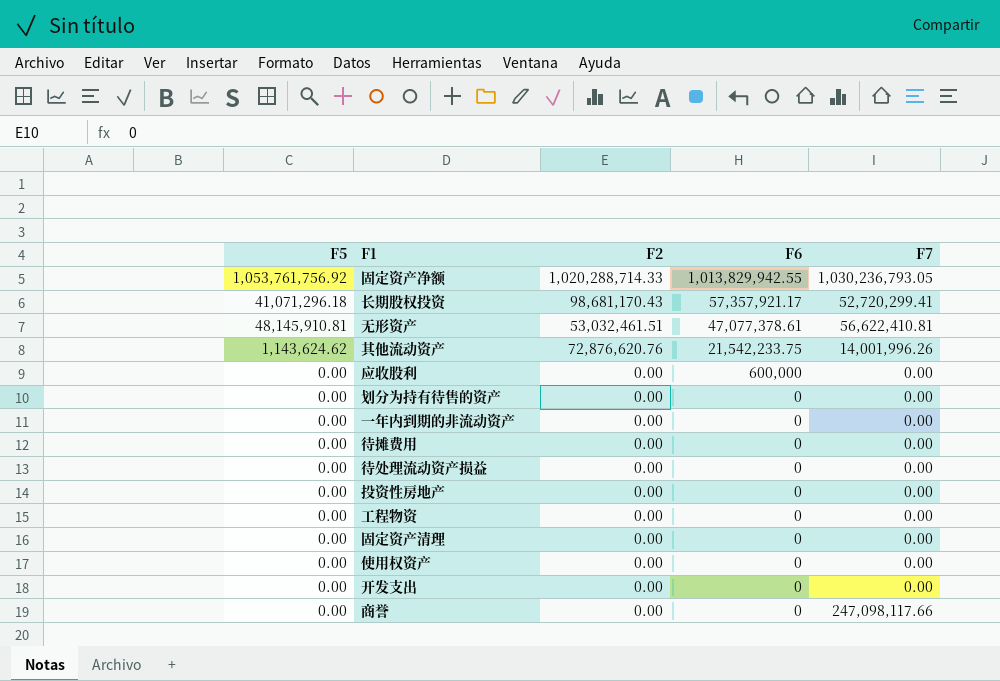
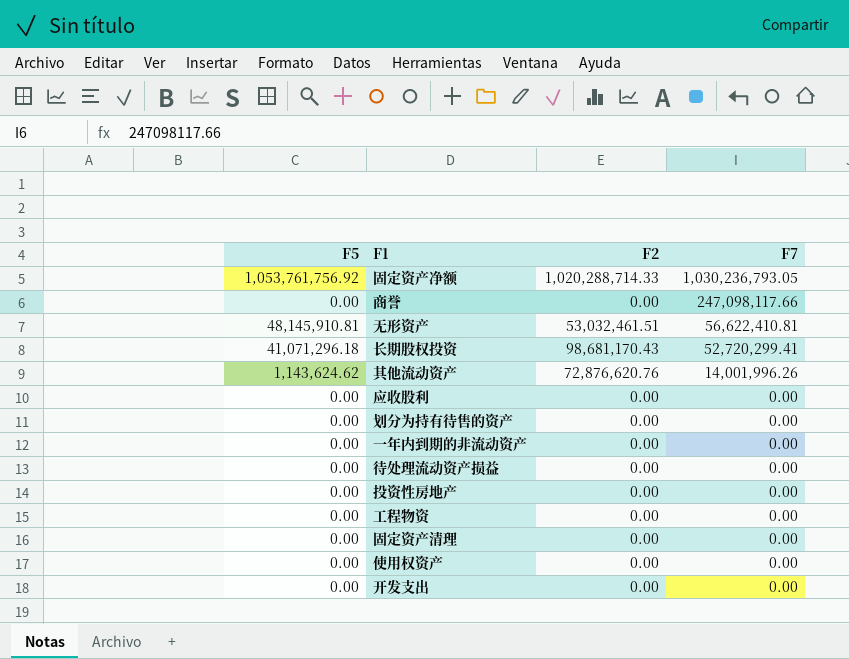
row order: F6 descending -> F7 descending
column F6 | position: 4 -> none
row 待摊费用: 0.00 | 0.00 | 0 | 0.00 -> none

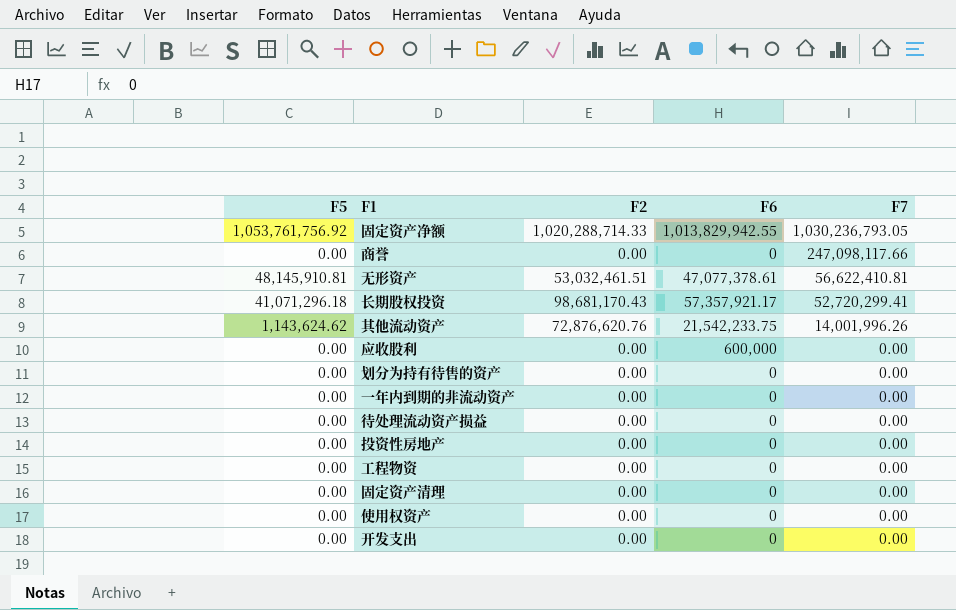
column F6 | position: none -> 4

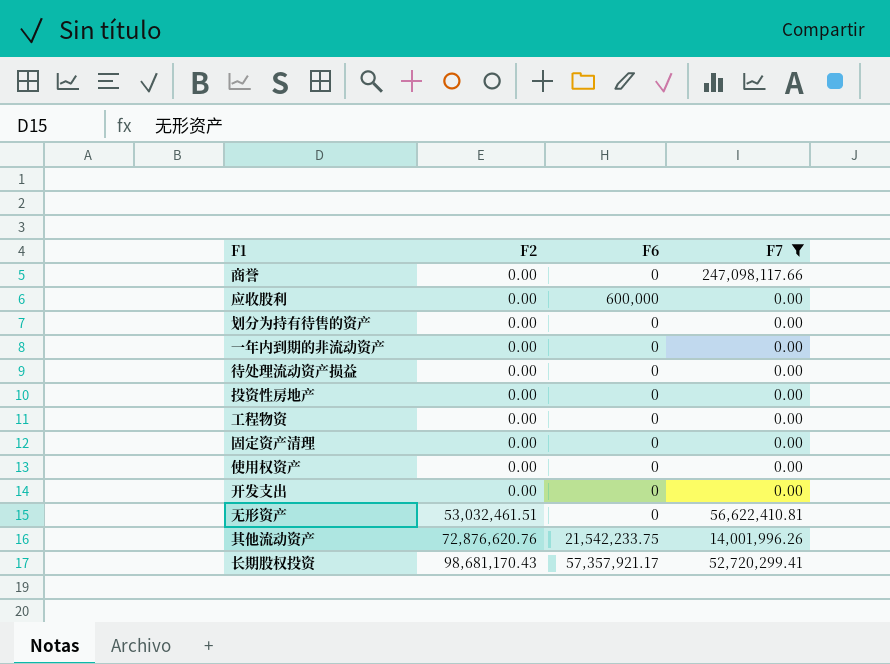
filter: none -> F7 != 1,030,236,793.05
row order: F7 descending -> F2 ascending
column F5 | position: 1 -> none
无形资产 | F6: 47,077,378.61 -> 0

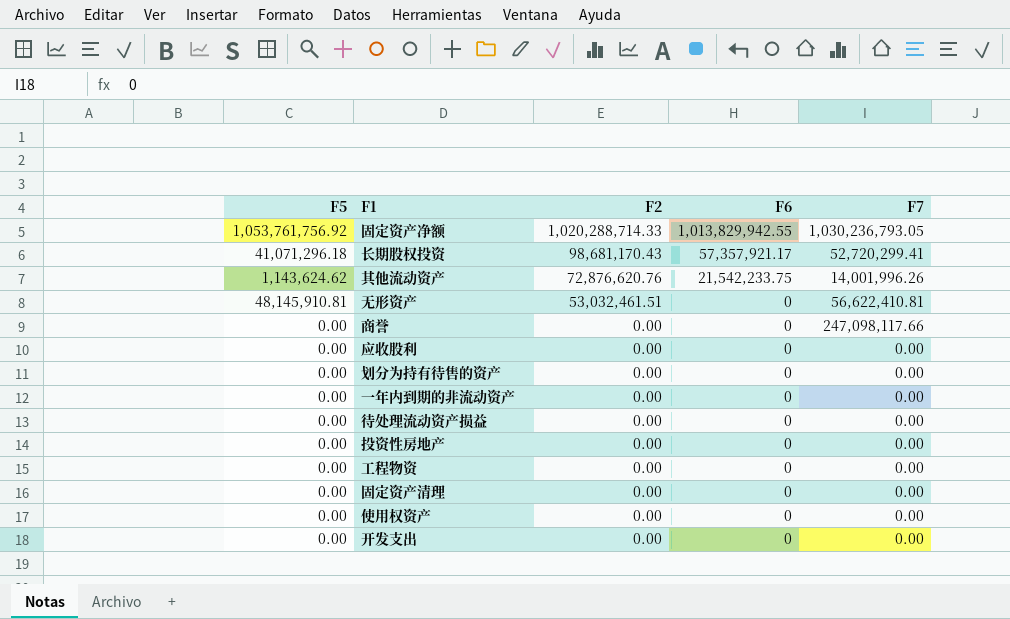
filter: F7 != 1,030,236,793.05 -> none
row order: F2 ascending -> F2 descending
column F5 | position: none -> 1
应收股利 | F6: 600,000 -> 0

